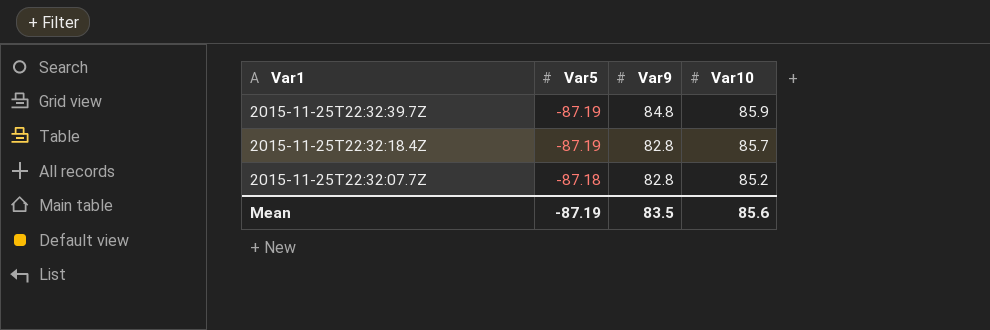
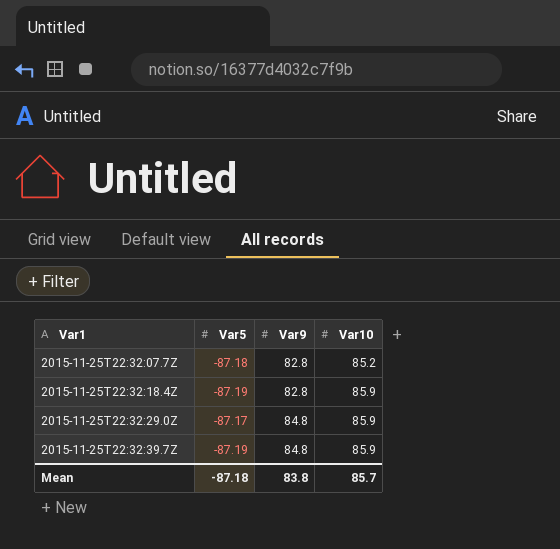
row order: Var1 descending -> Var1 ascending
2015-11-25T22:32:18.4Z | Var10: 85.7 -> 85.9
row 2015-11-25T22:32:29.0Z: none -> -87.17 | 84.8 | 85.9
Mean | Var5: -87.19 -> -87.18
Mean | Var9: 83.5 -> 83.8
Mean | Var10: 85.6 -> 85.7

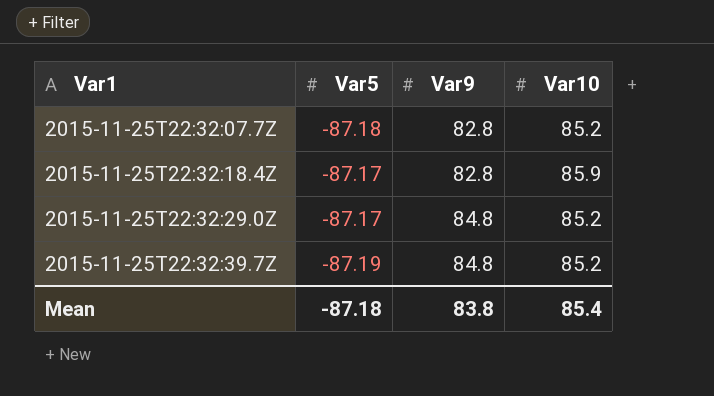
2015-11-25T22:32:18.4Z | Var5: -87.19 -> -87.17
2015-11-25T22:32:29.0Z | Var10: 85.9 -> 85.2
2015-11-25T22:32:39.7Z | Var10: 85.9 -> 85.2
Mean | Var10: 85.7 -> 85.4

